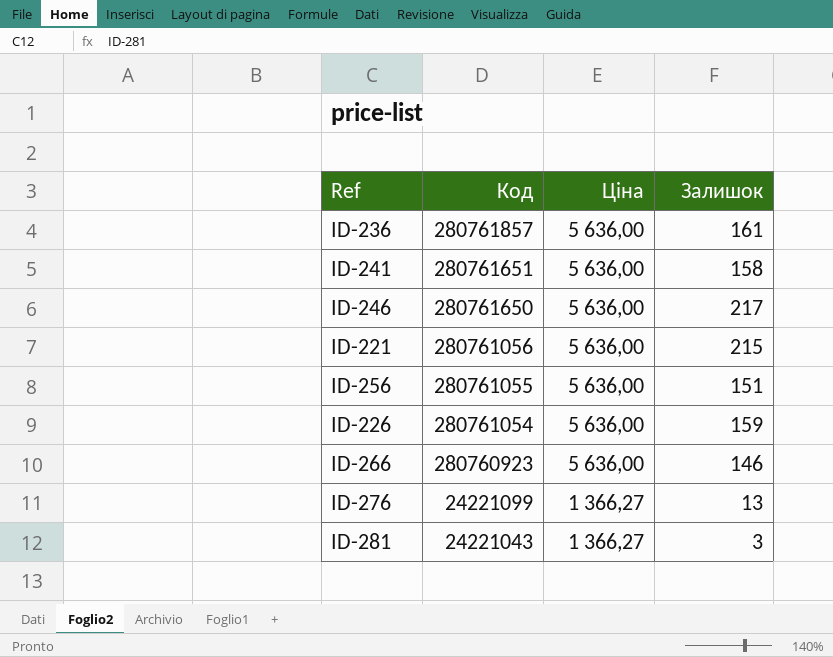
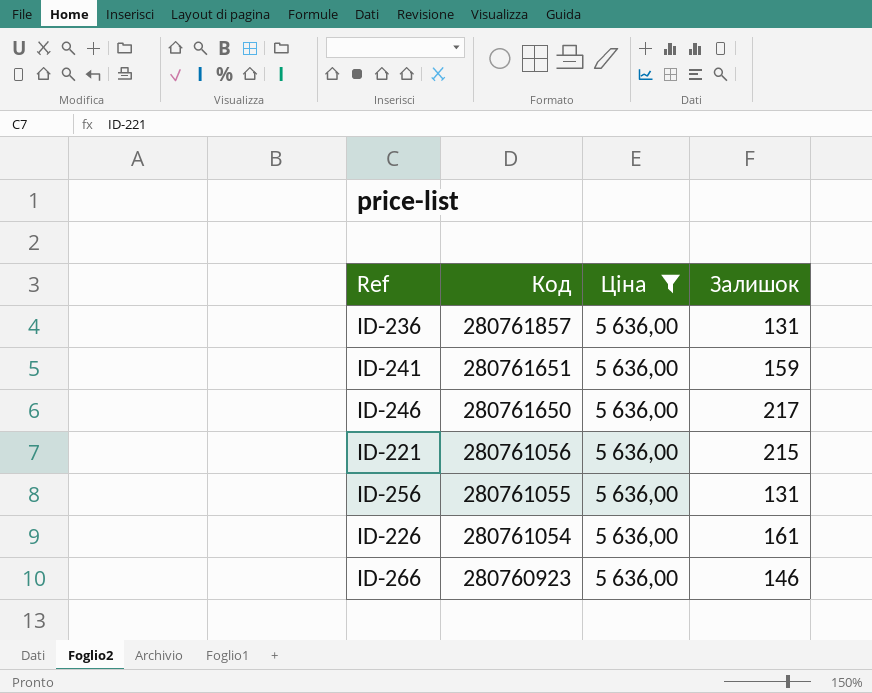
filter: none -> Ціна = 5 636,00
ID-236 | Залишок: 161 -> 131
ID-241 | Залишок: 158 -> 159
ID-256 | Залишок: 151 -> 131
ID-226 | Залишок: 159 -> 161

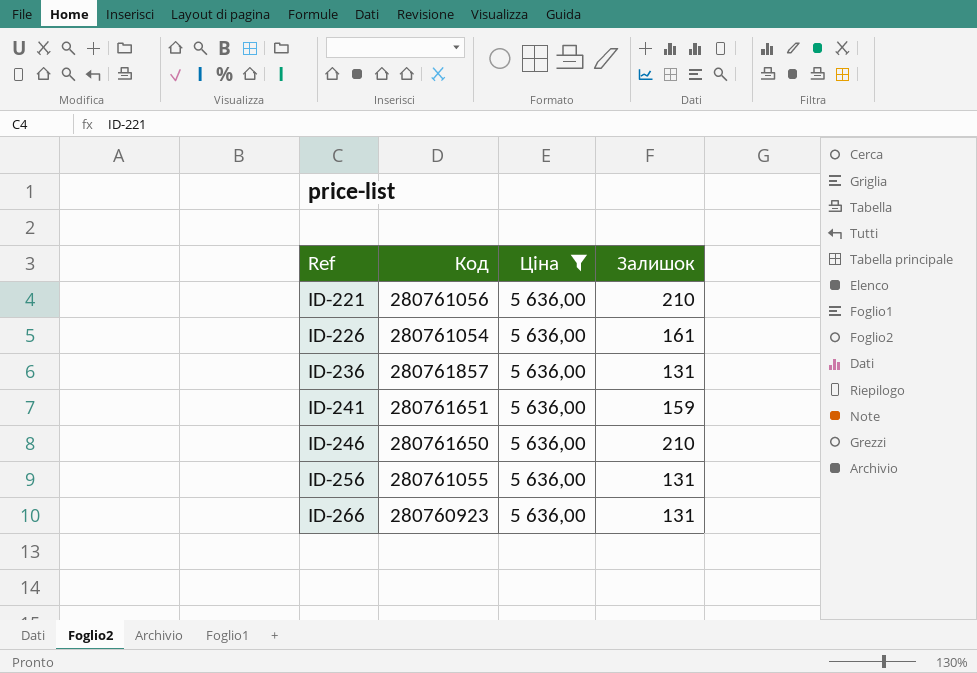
row order: Код descending -> Ref ascending
ID-221 | Залишок: 215 -> 210
ID-246 | Залишок: 217 -> 210
ID-266 | Залишок: 146 -> 131

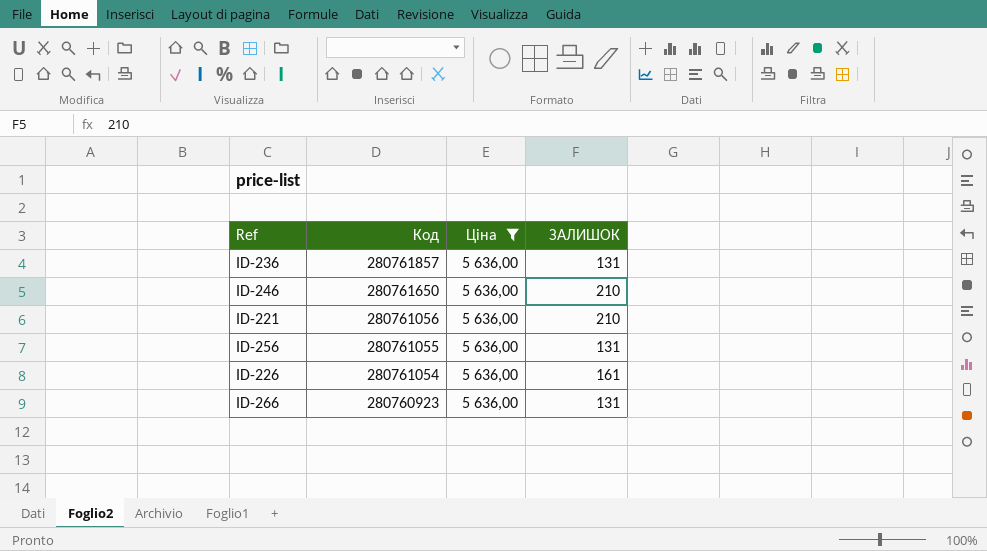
row order: Ref ascending -> Код descending
column name: Залишок -> ЗАЛИШОК
row ID-241: 280761651 | 5 636,00 | 159 -> none

